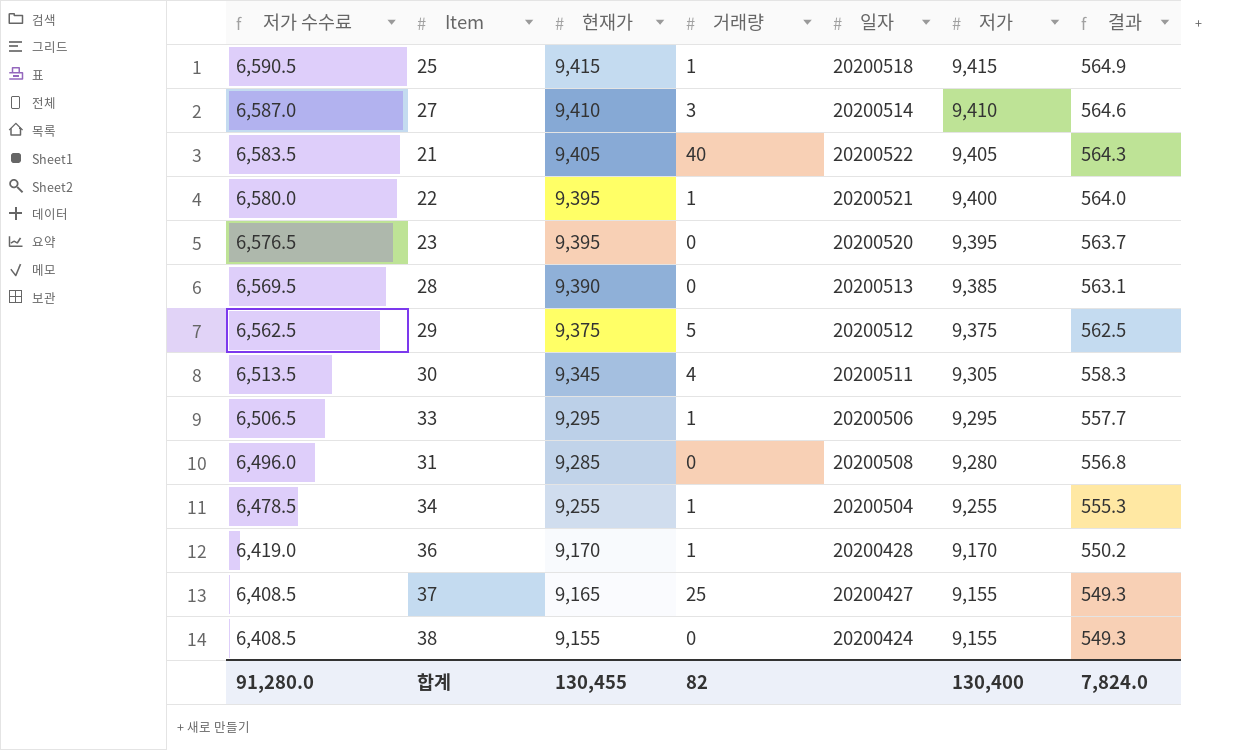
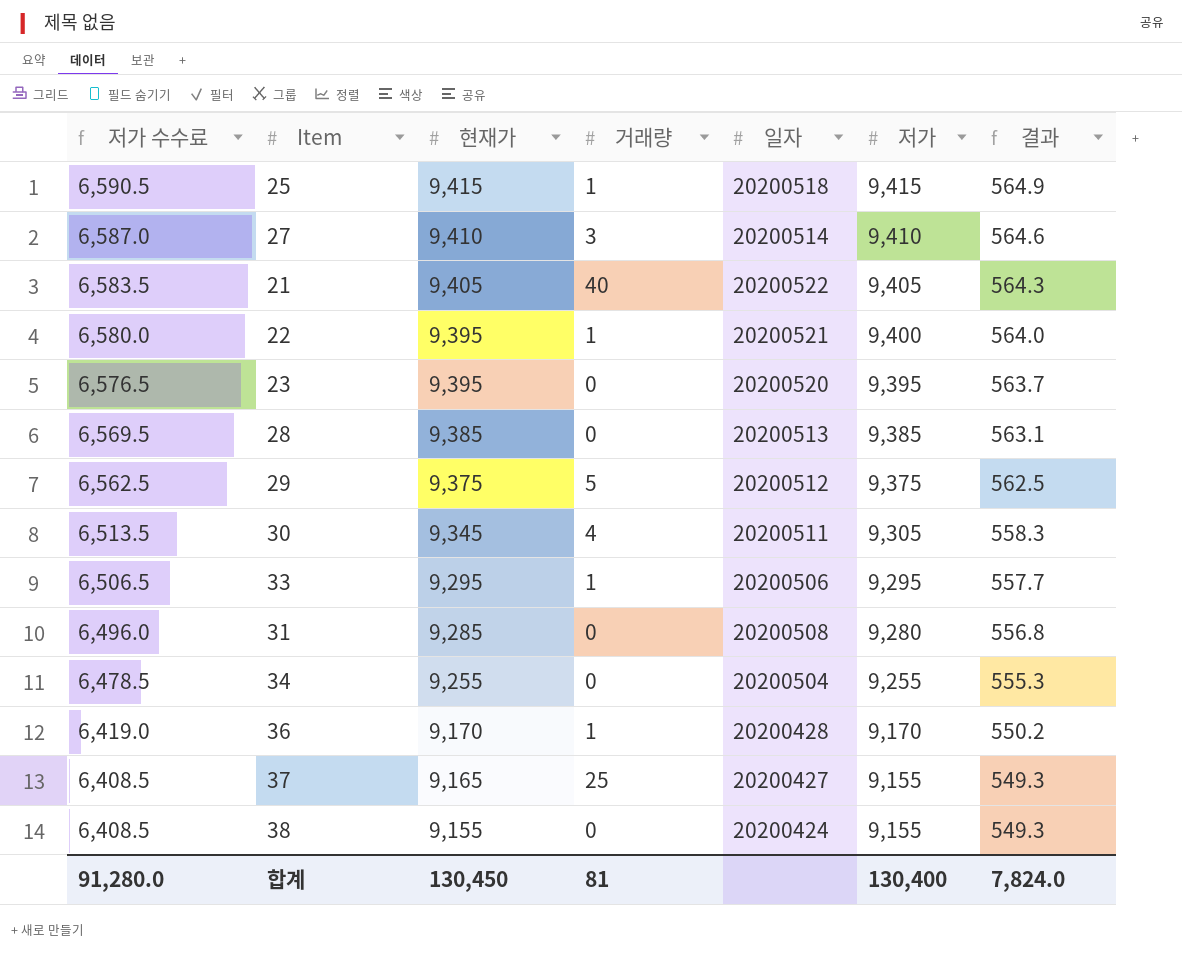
28 | 현재가: 9,390 -> 9,385
34 | 거래량: 1 -> 0
합계 | 현재가: 130,455 -> 130,450
합계 | 거래량: 82 -> 81

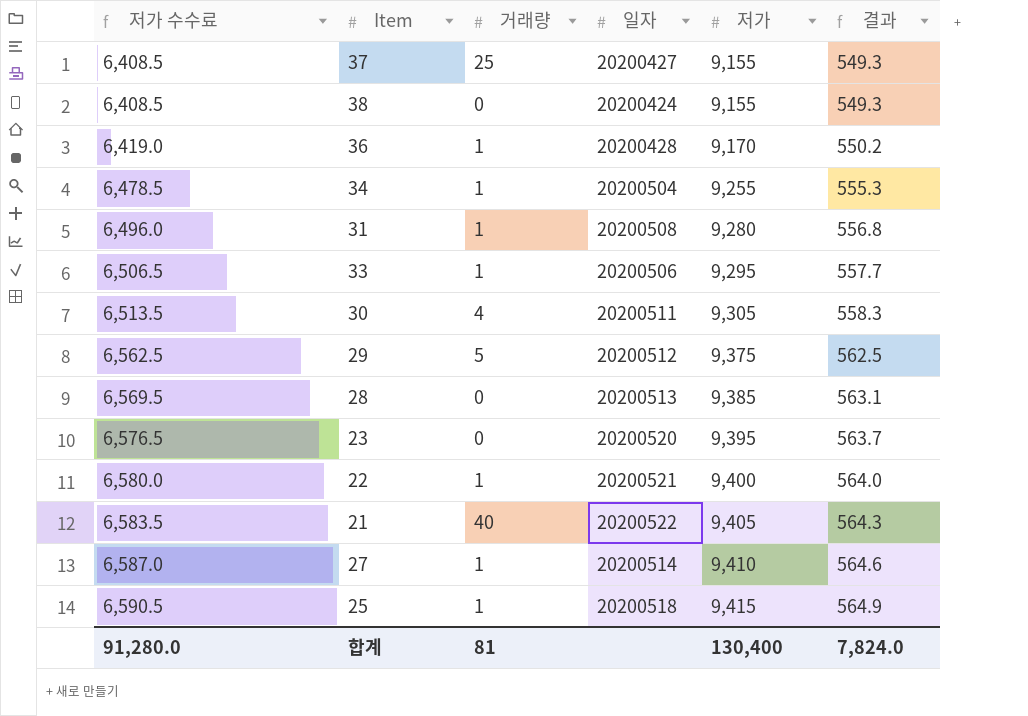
row order: 저가 수수료 descending -> 저가 수수료 ascending
column 현재가 | position: 3 -> none
34 | 거래량: 0 -> 1
31 | 거래량: 0 -> 1
27 | 거래량: 3 -> 1

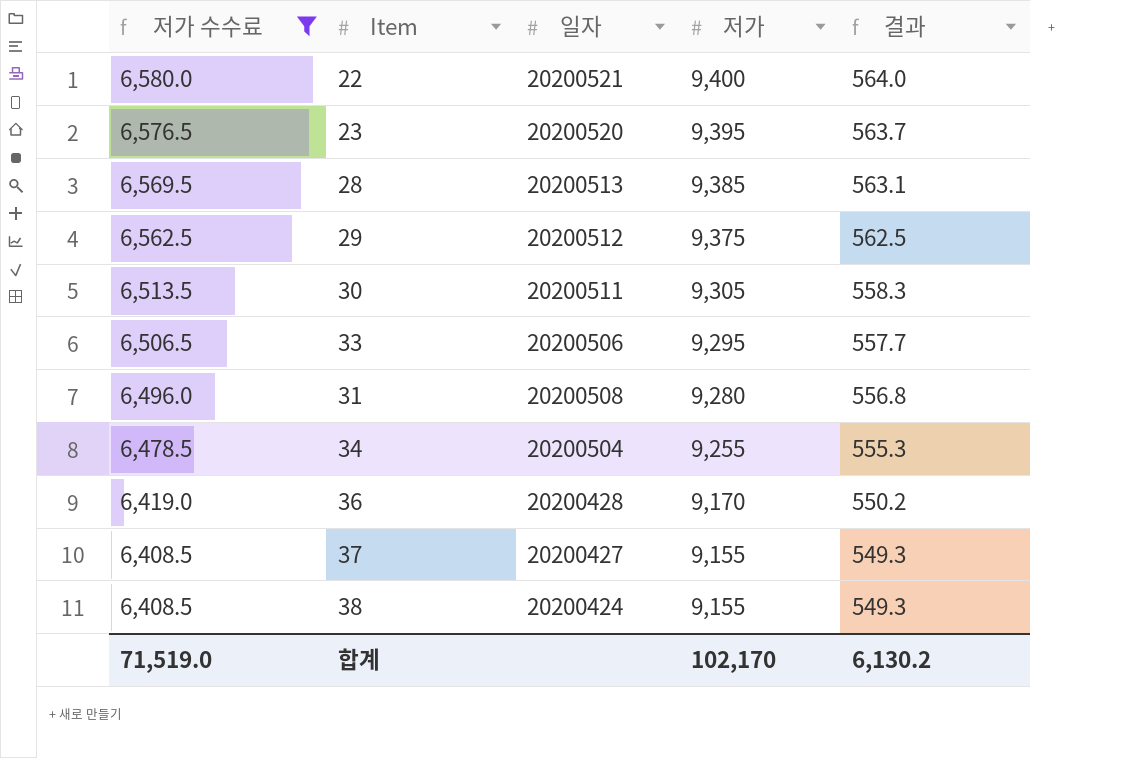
filter: none -> 저가 수수료 <= 6,580.0
row order: 저가 수수료 ascending -> 저가 수수료 descending
column 거래량 | position: 3 -> none
합계 | 저가 수수료: 91,280.0 -> 71,519.0
합계 | 저가: 130,400 -> 102,170
합계 | 결과: 7,824.0 -> 6,130.2

